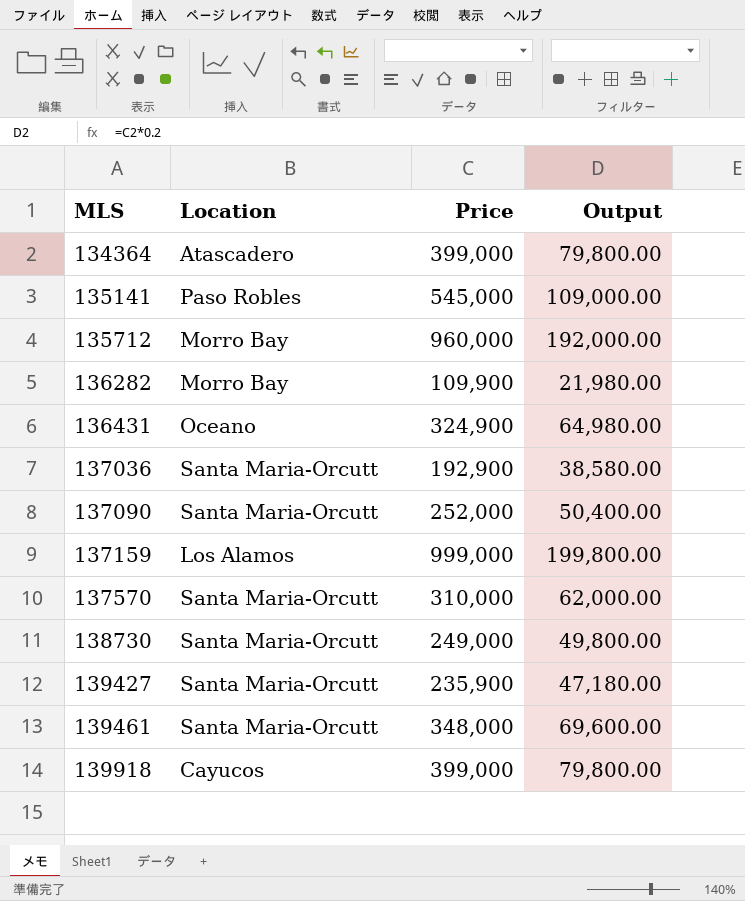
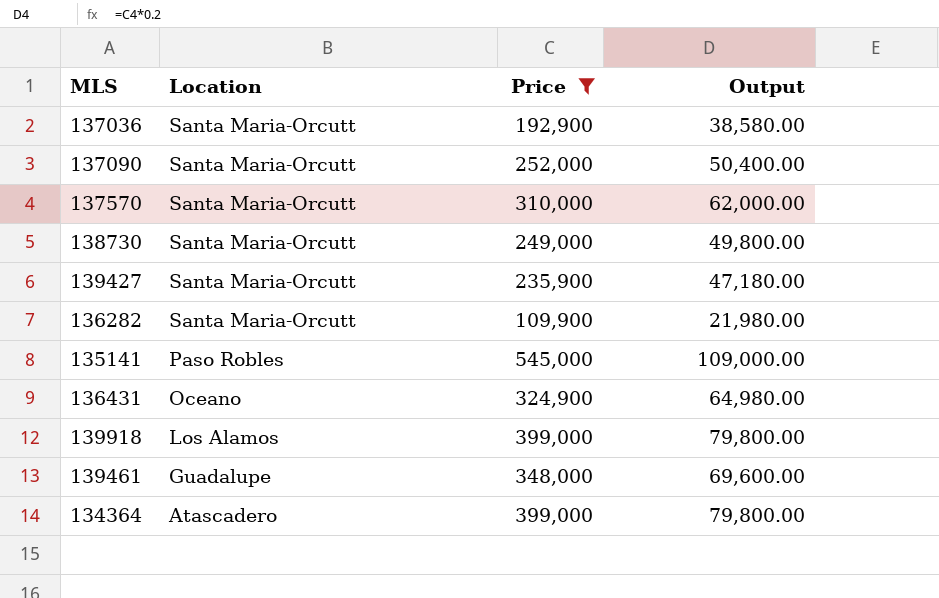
filter: none -> Price <= 545,000
row order: MLS ascending -> Location descending
136282 | Location: Morro Bay -> Santa Maria-Orcutt
139918 | Location: Cayucos -> Los Alamos
139461 | Location: Santa Maria-Orcutt -> Guadalupe

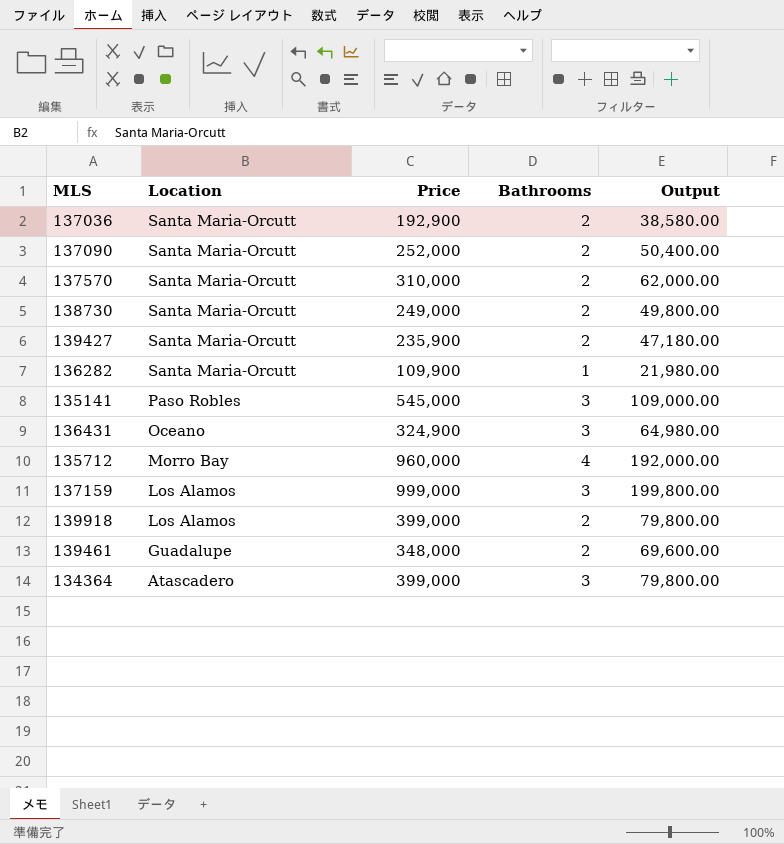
filter: Price <= 545,000 -> none
column Bathrooms | position: none -> 4

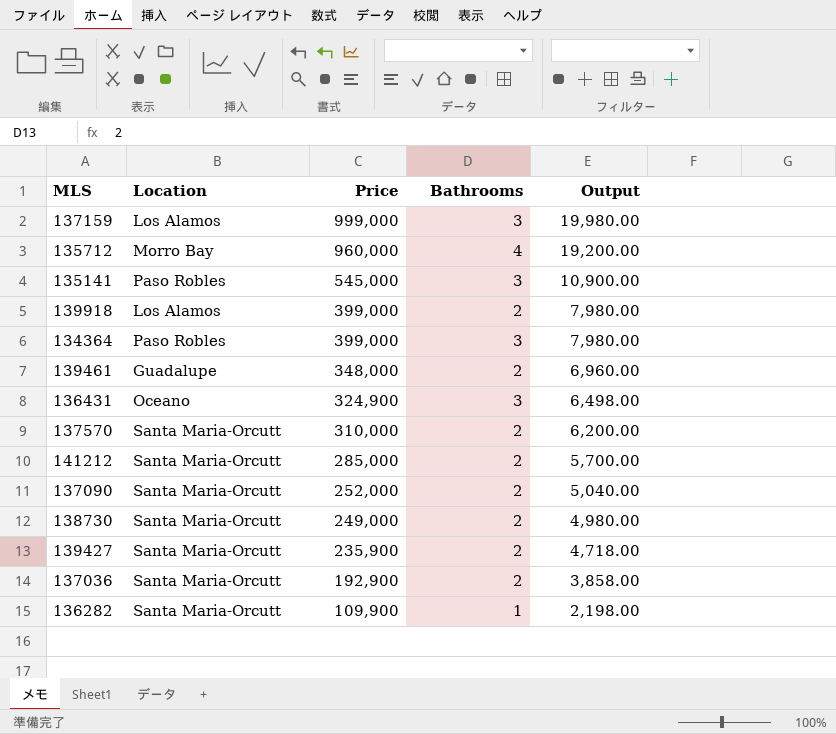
row order: Location descending -> Price descending
column Output | formula: [Price] * 0.2 -> [Price] * 0.02
134364 | Location: Atascadero -> Paso Robles
row 141212: none -> Santa Maria-Orcutt | 285,000 | 2 | 5,700.00

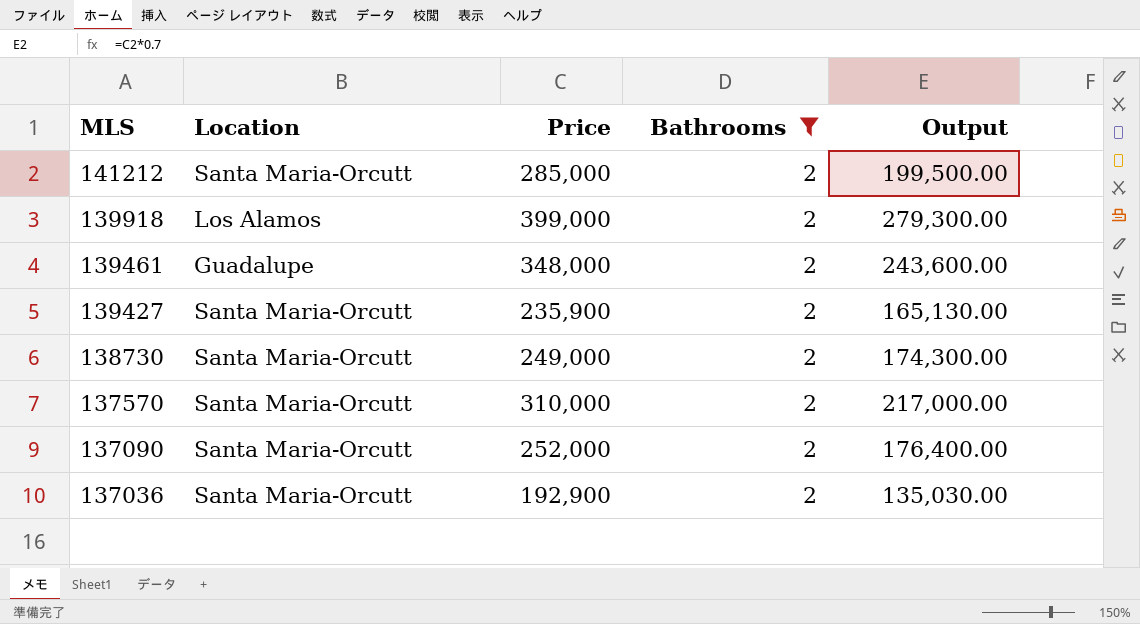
filter: none -> Bathrooms = 2
row order: Price descending -> MLS descending
column Output | formula: [Price] * 0.02 -> [Price] * 0.7

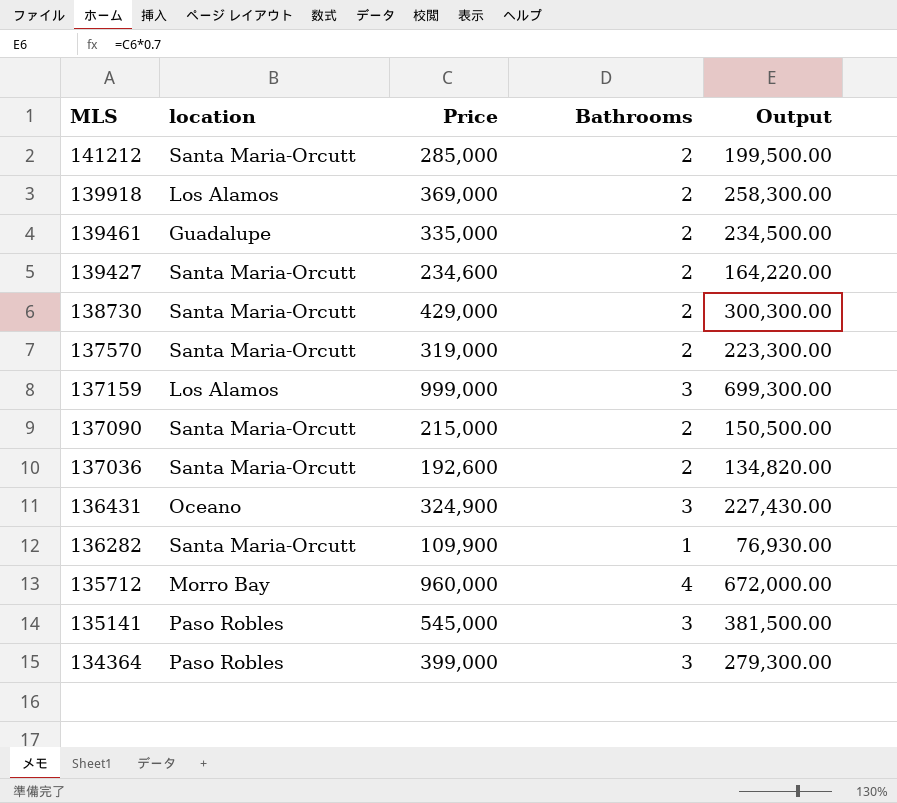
filter: Bathrooms = 2 -> none
column name: Location -> location
139918 | Price: 399,000 -> 369,000
139918 | Output: 279,300.00 -> 258,300.00
139461 | Price: 348,000 -> 335,000
139461 | Output: 243,600.00 -> 234,500.00
139427 | Price: 235,900 -> 234,600
139427 | Output: 165,130.00 -> 164,220.00
138730 | Price: 249,000 -> 429,000
138730 | Output: 174,300.00 -> 300,300.00
137570 | Price: 310,000 -> 319,000
137570 | Output: 217,000.00 -> 223,300.00
137090 | Price: 252,000 -> 215,000
137090 | Output: 176,400.00 -> 150,500.00
137036 | Price: 192,900 -> 192,600
137036 | Output: 135,030.00 -> 134,820.00

